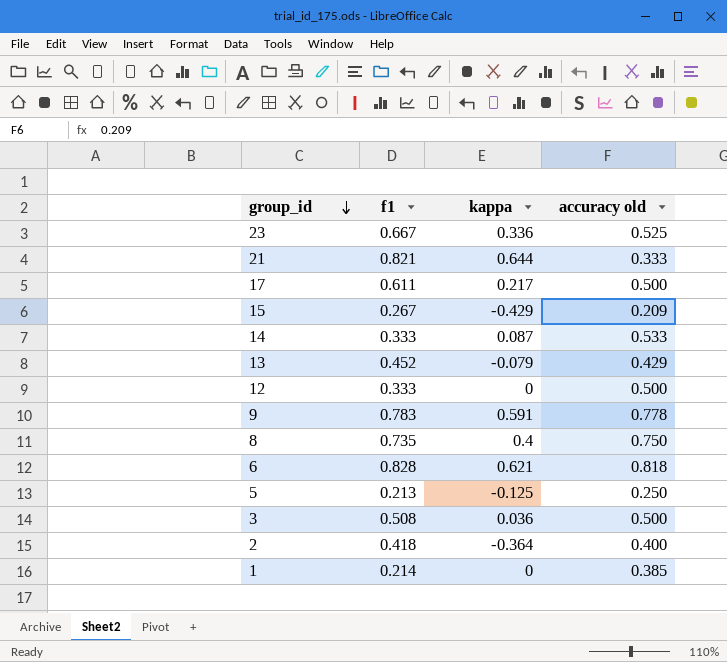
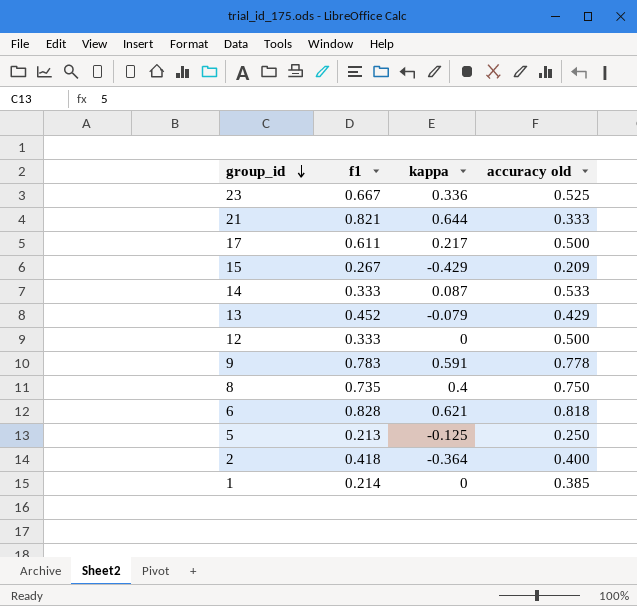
row 3: 0.508 | 0.036 | 0.500 -> none

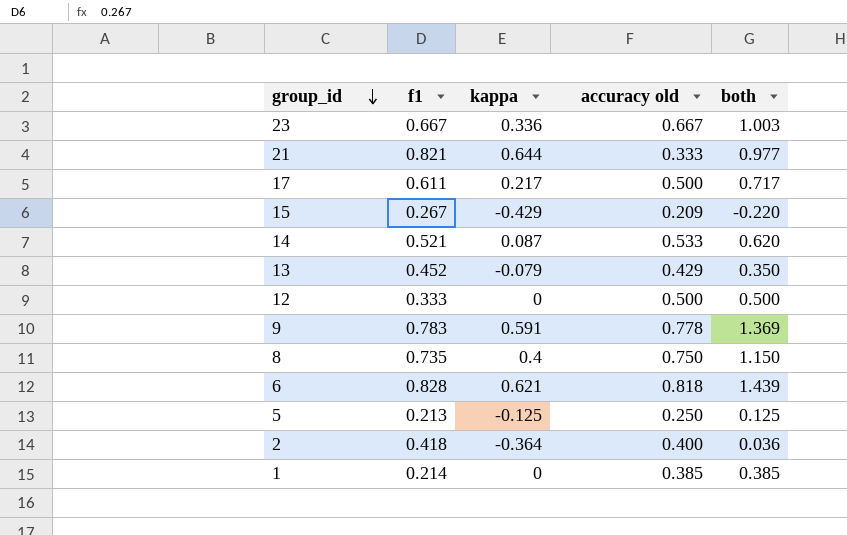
column both | formula: none -> [kappa] + [accuracy old]
23 | accuracy old: 0.525 -> 0.667
14 | f1: 0.333 -> 0.521

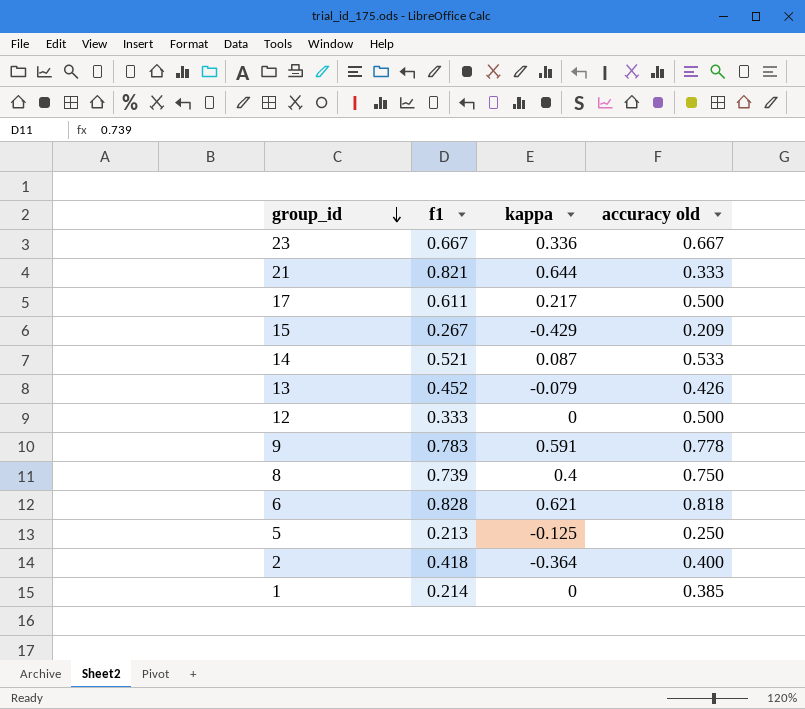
column both | formula: [kappa] + [accuracy old] -> none
13 | accuracy old: 0.429 -> 0.426
8 | f1: 0.735 -> 0.739

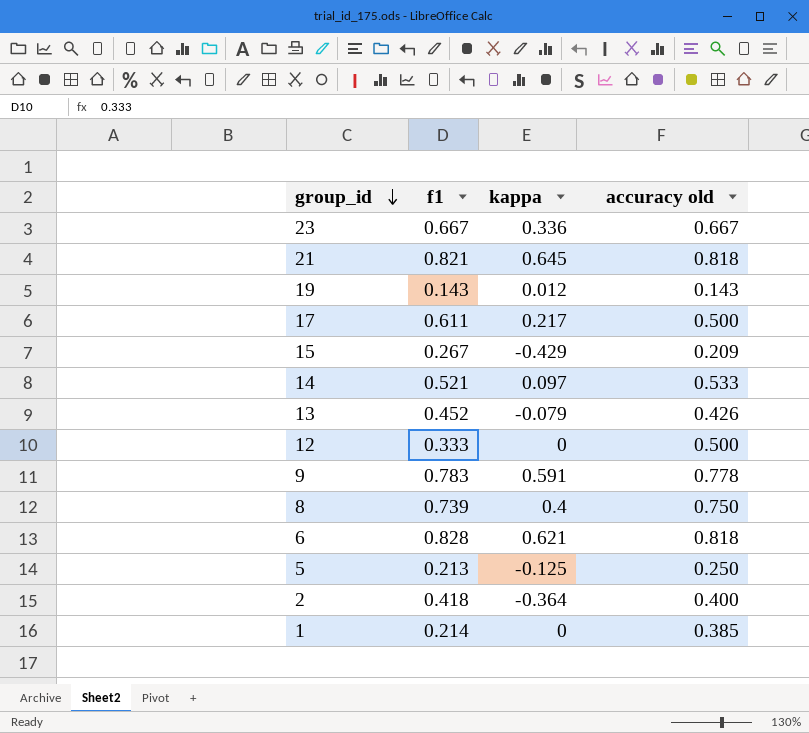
21 | kappa: 0.644 -> 0.645
21 | accuracy old: 0.333 -> 0.818
row 19: none -> 0.143 | 0.012 | 0.143
14 | kappa: 0.087 -> 0.097

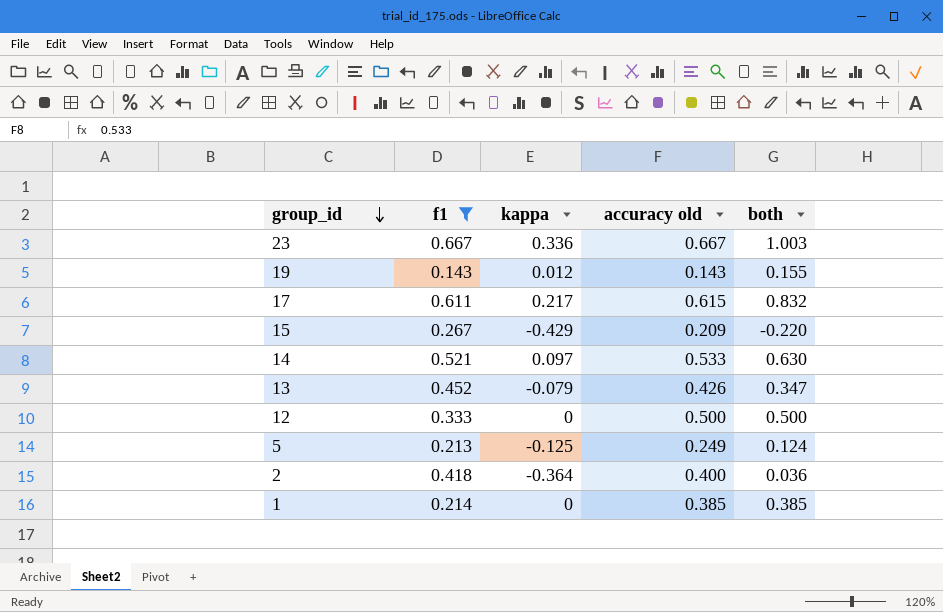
filter: none -> f1 <= 0.667
column both | formula: none -> [kappa] + [accuracy old]
17 | accuracy old: 0.500 -> 0.615
5 | accuracy old: 0.250 -> 0.249

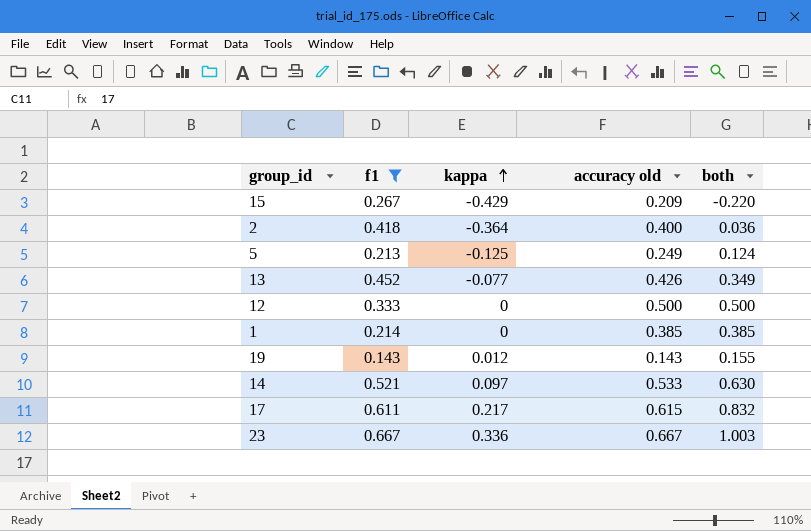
row order: group_id descending -> kappa ascending
13 | kappa: -0.079 -> -0.077
13 | both: 0.347 -> 0.349

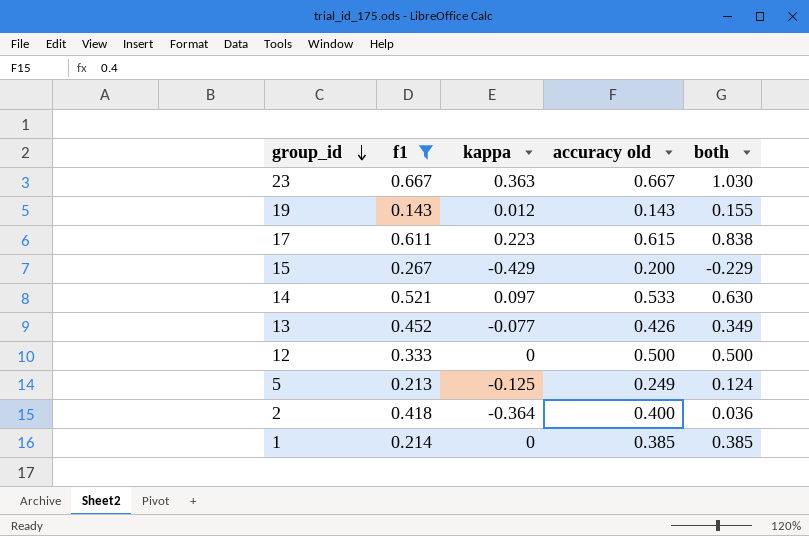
row order: kappa ascending -> group_id descending
23 | kappa: 0.336 -> 0.363
23 | both: 1.003 -> 1.030
17 | kappa: 0.217 -> 0.223
17 | both: 0.832 -> 0.838
15 | accuracy old: 0.209 -> 0.200
15 | both: -0.220 -> -0.229

